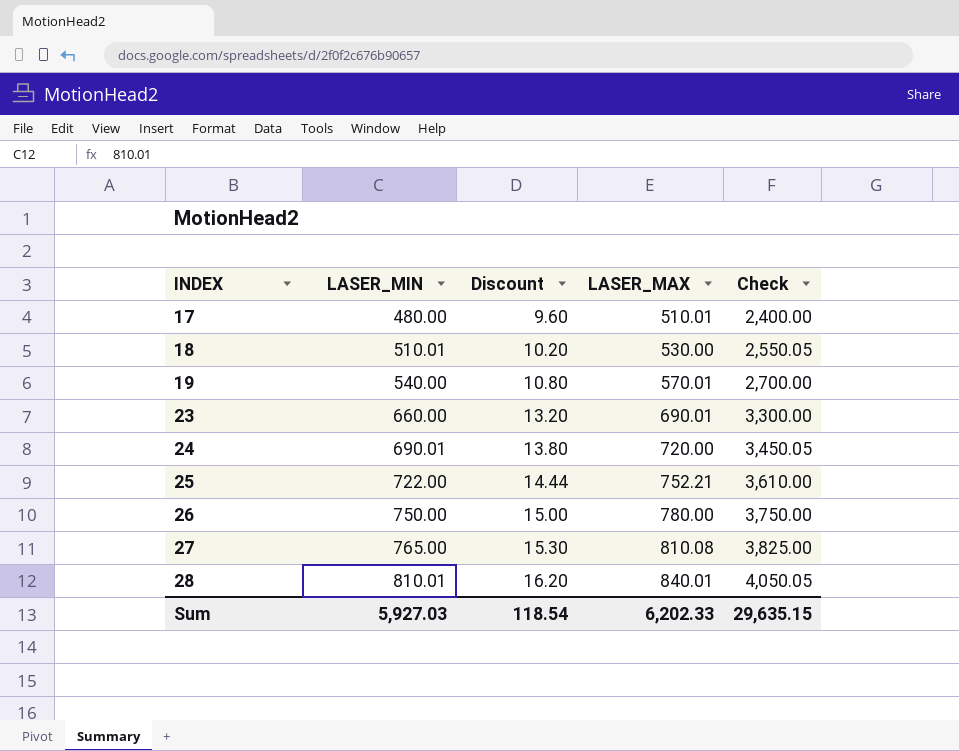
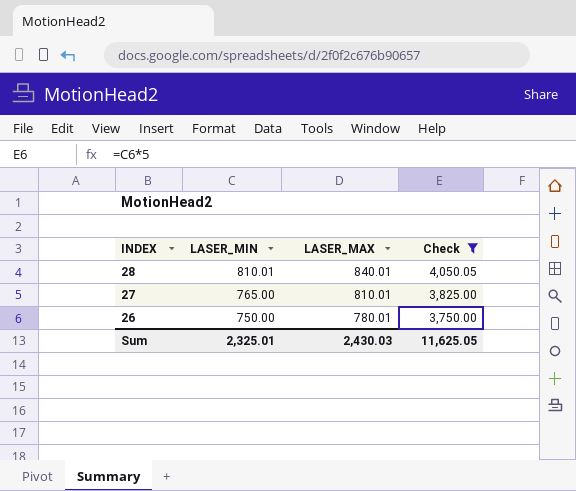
filter: none -> Check >= 3,750.00
row order: INDEX ascending -> INDEX descending
column Discount | formula: [LASER_MIN] * 0.02 -> none
27 | LASER_MAX: 810.08 -> 810.01
26 | LASER_MAX: 780.00 -> 780.01
Sum | LASER_MIN: 5,927.03 -> 2,325.01
Sum | LASER_MAX: 6,202.33 -> 2,430.03
Sum | Check: 29,635.15 -> 11,625.05

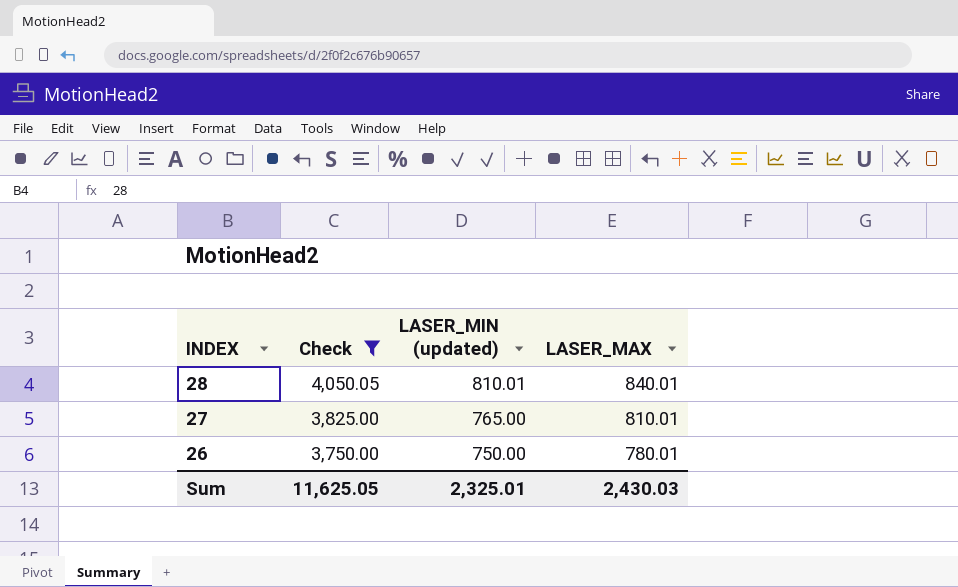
column Check | position: 4 -> 2
column name: LASER_MIN -> LASER_MIN (updated)

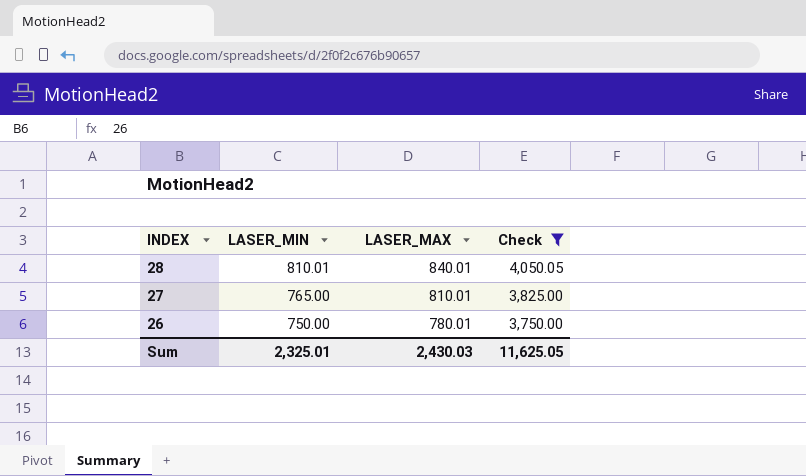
column name: LASER_MIN (updated) -> LASER_MIN
column Check | position: 2 -> 4

